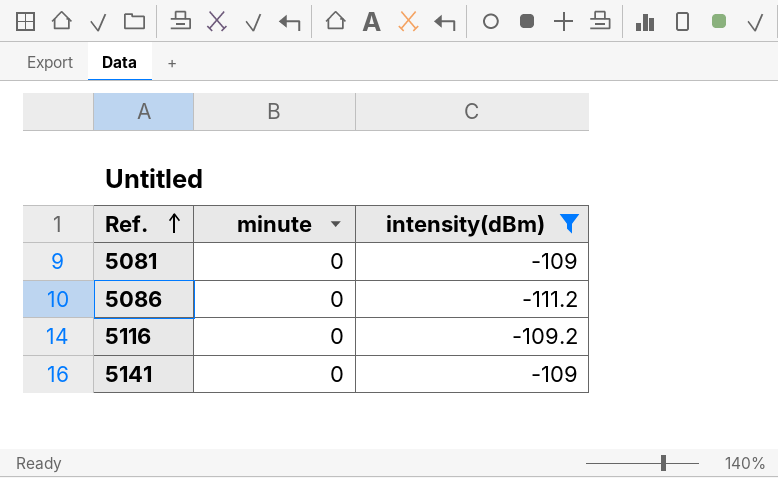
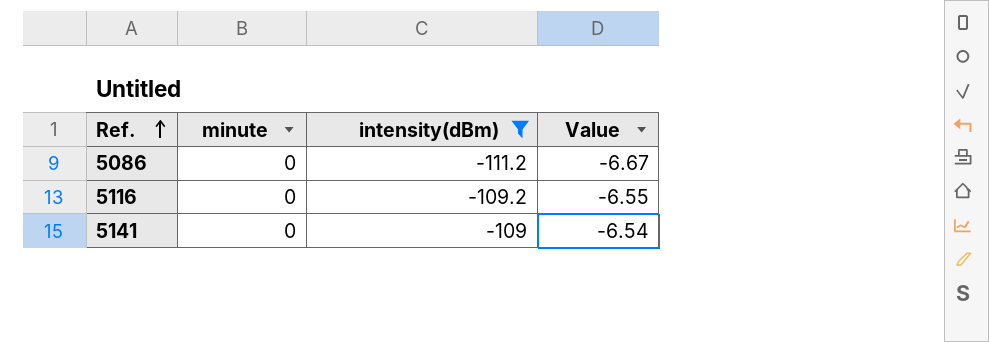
column Value | formula: none -> [intensity(dBm)] * 0.06
row 5081: 0 | -109 -> none

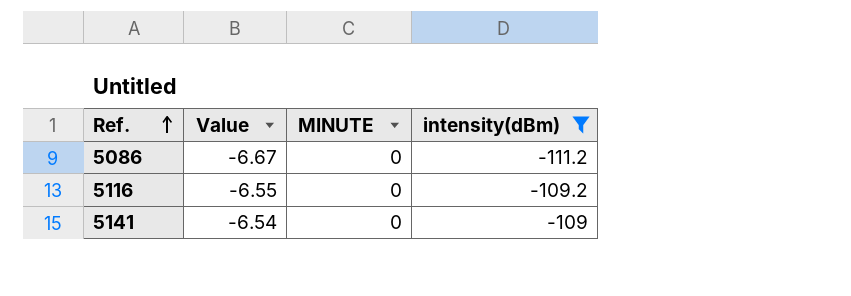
column Value | position: 4 -> 2
column name: minute -> MINUTE

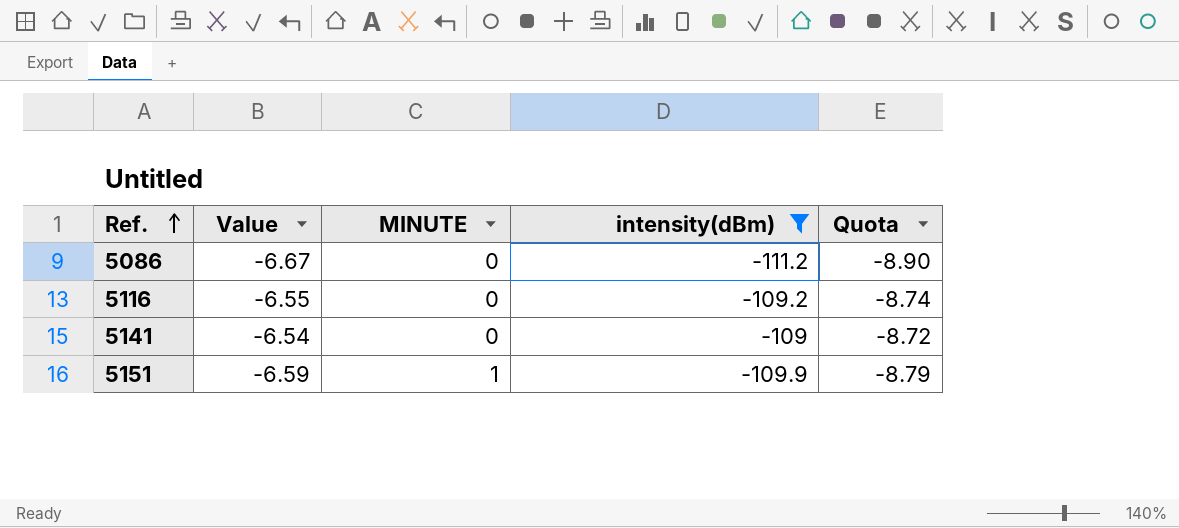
column Quota | formula: none -> [intensity(dBm)] * 0.08
row 5151: none -> -6.59 | 1 | -109.9 | -8.79

